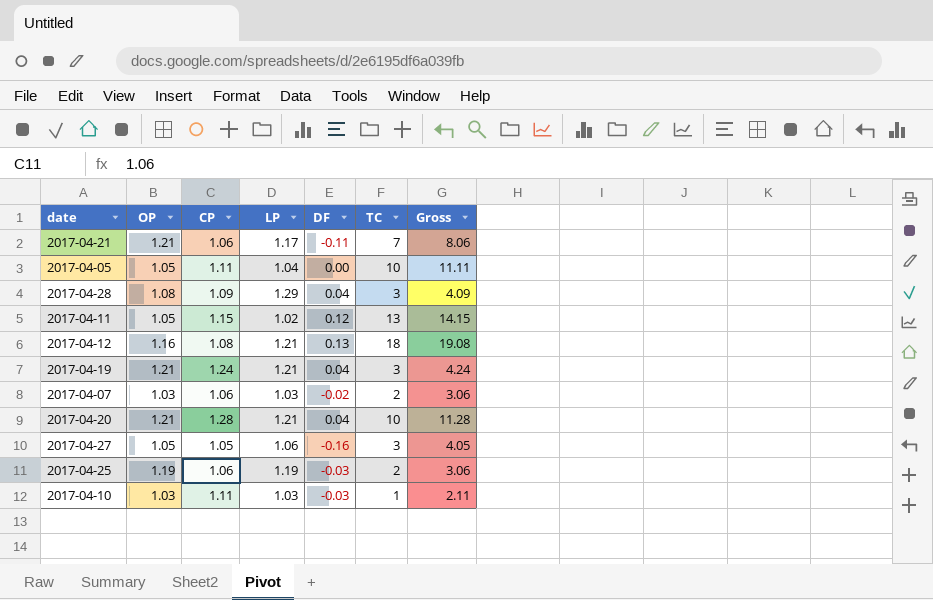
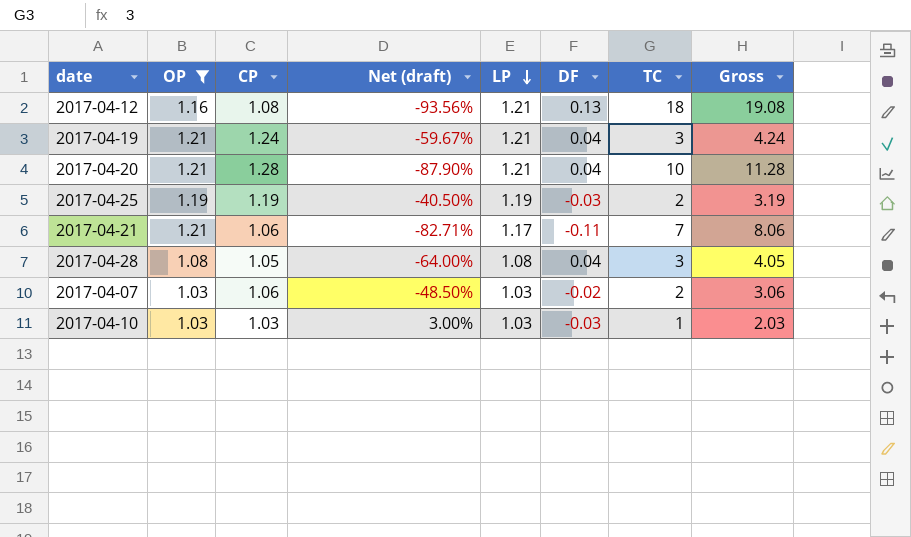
filter: none -> OP != 1.05
row order: none -> LP descending
column Net (draft) | formula: none -> ([OP] - [TC]) / [TC]
2017-04-25 | CP: 1.06 -> 1.19
2017-04-25 | Gross: 3.06 -> 3.19
2017-04-28 | CP: 1.09 -> 1.05
2017-04-28 | LP: 1.29 -> 1.08
2017-04-28 | Gross: 4.09 -> 4.05
2017-04-10 | CP: 1.11 -> 1.03
2017-04-10 | Gross: 2.11 -> 2.03

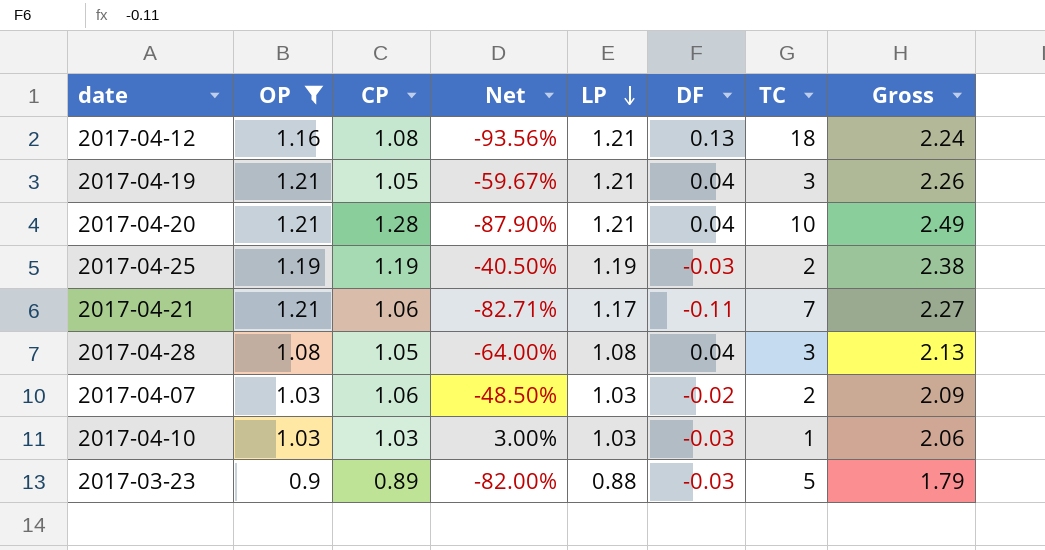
column name: Net (draft) -> Net
column Gross | formula: [CP] + [TC] -> [OP] + [CP]
2017-04-19 | CP: 1.24 -> 1.05
row 2017-03-23: none -> 0.9 | 0.89 | -82.00% | 0.88 | -0.03 | 5 | 1.79

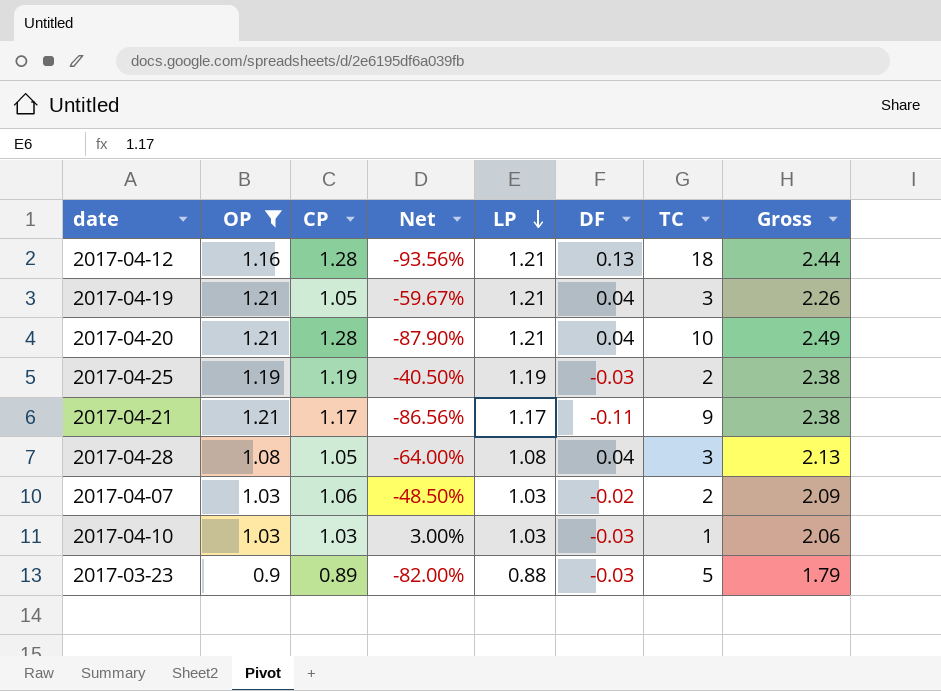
2017-04-12 | CP: 1.08 -> 1.28
2017-04-12 | Gross: 2.24 -> 2.44
2017-04-21 | CP: 1.06 -> 1.17
2017-04-21 | Net: -82.71% -> -86.56%
2017-04-21 | TC: 7 -> 9
2017-04-21 | Gross: 2.27 -> 2.38

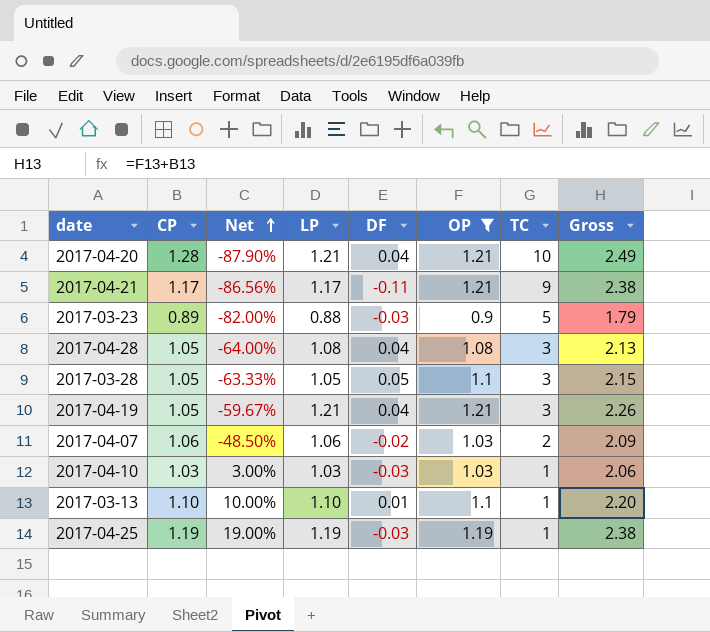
row order: LP descending -> Net ascending
column OP | position: 2 -> 6
row 2017-04-12: 1.16 | 1.28 | -93.56% | 1.21 | 0.13 | 18 | 2.44 -> none
row 2017-03-28: none -> 1.05 | -63.33% | 1.05 | 0.05 | 1.1 | 3 | 2.15
2017-04-07 | LP: 1.03 -> 1.06
row 2017-03-13: none -> 1.10 | 10.00% | 1.10 | 0.01 | 1.1 | 1 | 2.20
2017-04-25 | Net: -40.50% -> 19.00%
2017-04-25 | TC: 2 -> 1

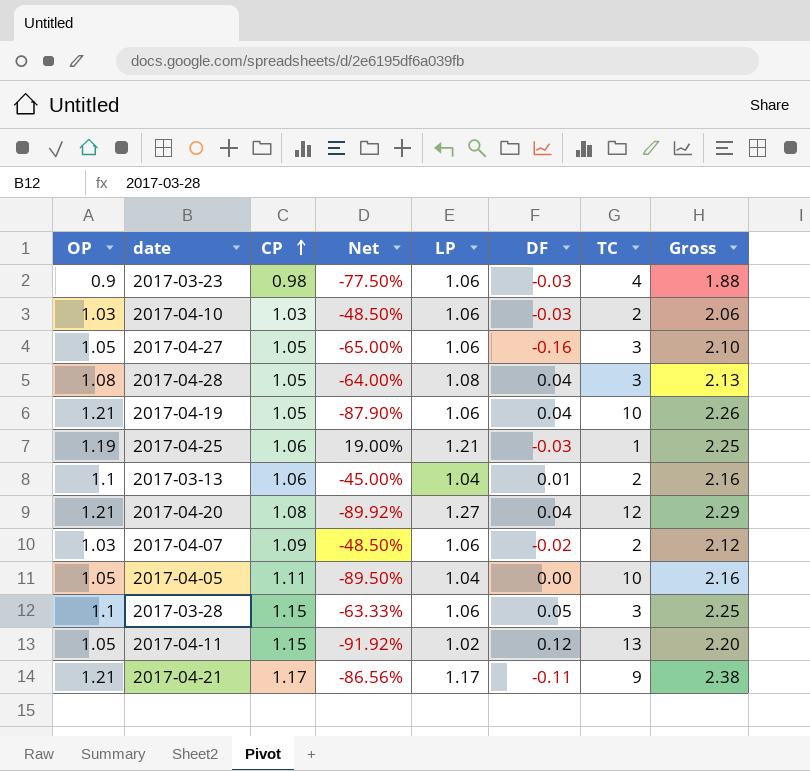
filter: OP != 1.05 -> none
row order: Net ascending -> CP ascending
column OP | position: 6 -> 1
2017-03-23 | CP: 0.89 -> 0.98
2017-03-23 | Net: -82.00% -> -77.50%
2017-03-23 | LP: 0.88 -> 1.06
2017-03-23 | TC: 5 -> 4
2017-03-23 | Gross: 1.79 -> 1.88
2017-04-10 | Net: 3.00% -> -48.50%
2017-04-10 | LP: 1.03 -> 1.06
2017-04-10 | TC: 1 -> 2
2017-04-19 | Net: -59.67% -> -87.90%
2017-04-19 | LP: 1.21 -> 1.06
2017-04-19 | TC: 3 -> 10
2017-04-25 | CP: 1.19 -> 1.06
2017-04-25 | LP: 1.19 -> 1.21
2017-04-25 | Gross: 2.38 -> 2.25
2017-03-13 | CP: 1.10 -> 1.06
2017-03-13 | Net: 10.00% -> -45.00%
2017-03-13 | LP: 1.10 -> 1.04
2017-03-13 | TC: 1 -> 2
2017-03-13 | Gross: 2.20 -> 2.16
2017-04-20 | CP: 1.28 -> 1.08
2017-04-20 | Net: -87.90% -> -89.92%
2017-04-20 | LP: 1.21 -> 1.27
2017-04-20 | TC: 10 -> 12
2017-04-20 | Gross: 2.49 -> 2.29
2017-04-07 | CP: 1.06 -> 1.09
2017-04-07 | Gross: 2.09 -> 2.12
2017-03-28 | CP: 1.05 -> 1.15
2017-03-28 | LP: 1.05 -> 1.06
2017-03-28 | Gross: 2.15 -> 2.25

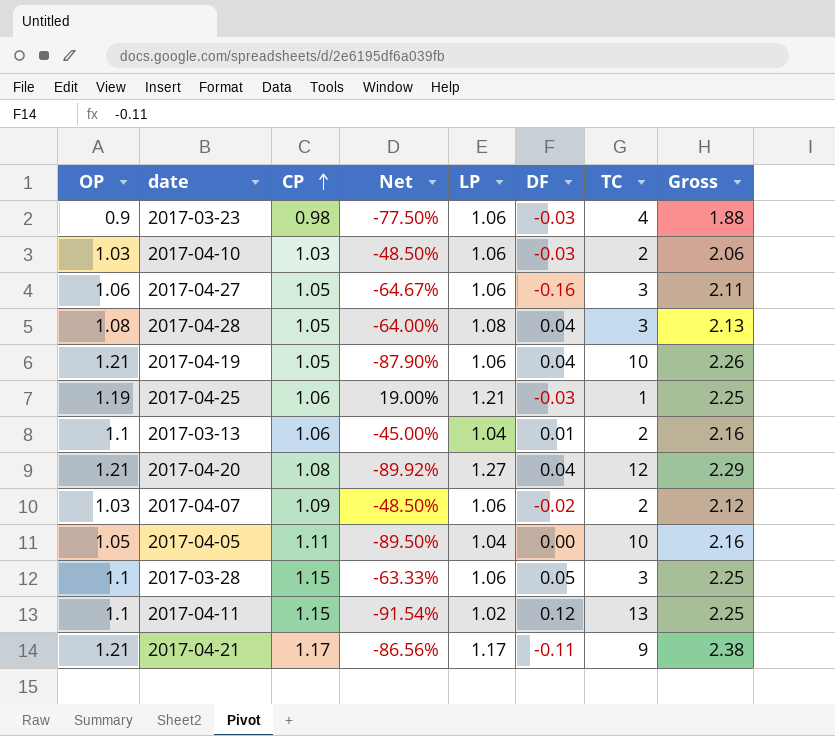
2017-04-27 | OP: 1.05 -> 1.06
2017-04-27 | Net: -65.00% -> -64.67%
2017-04-27 | Gross: 2.10 -> 2.11
2017-04-11 | OP: 1.05 -> 1.1
2017-04-11 | Net: -91.92% -> -91.54%
2017-04-11 | Gross: 2.20 -> 2.25

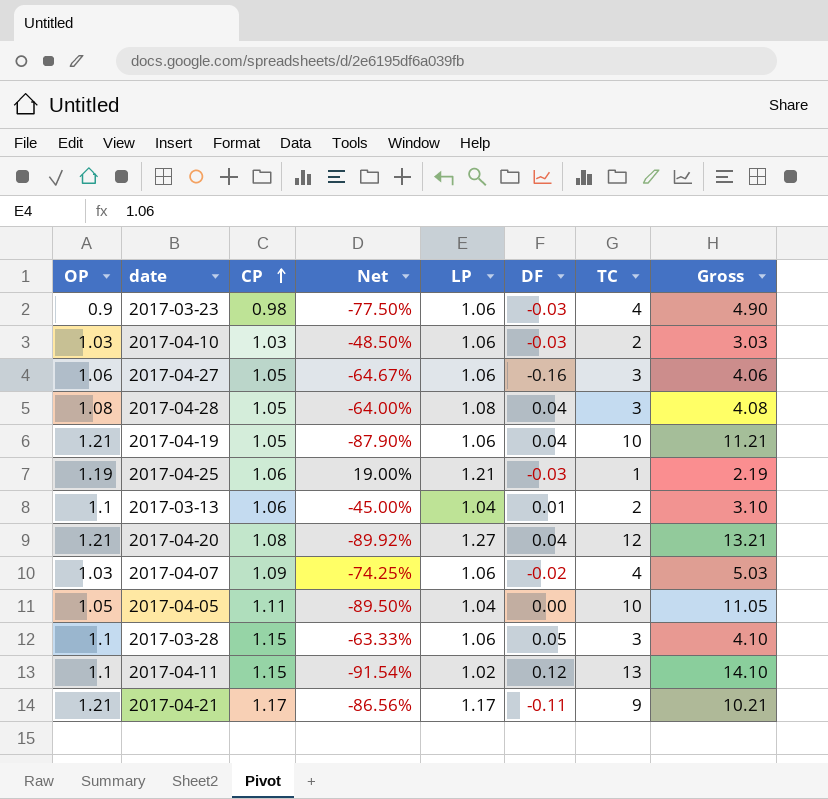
column Gross | formula: [OP] + [CP] -> [OP] + [TC]
2017-04-07 | Net: -48.50% -> -74.25%
2017-04-07 | TC: 2 -> 4

